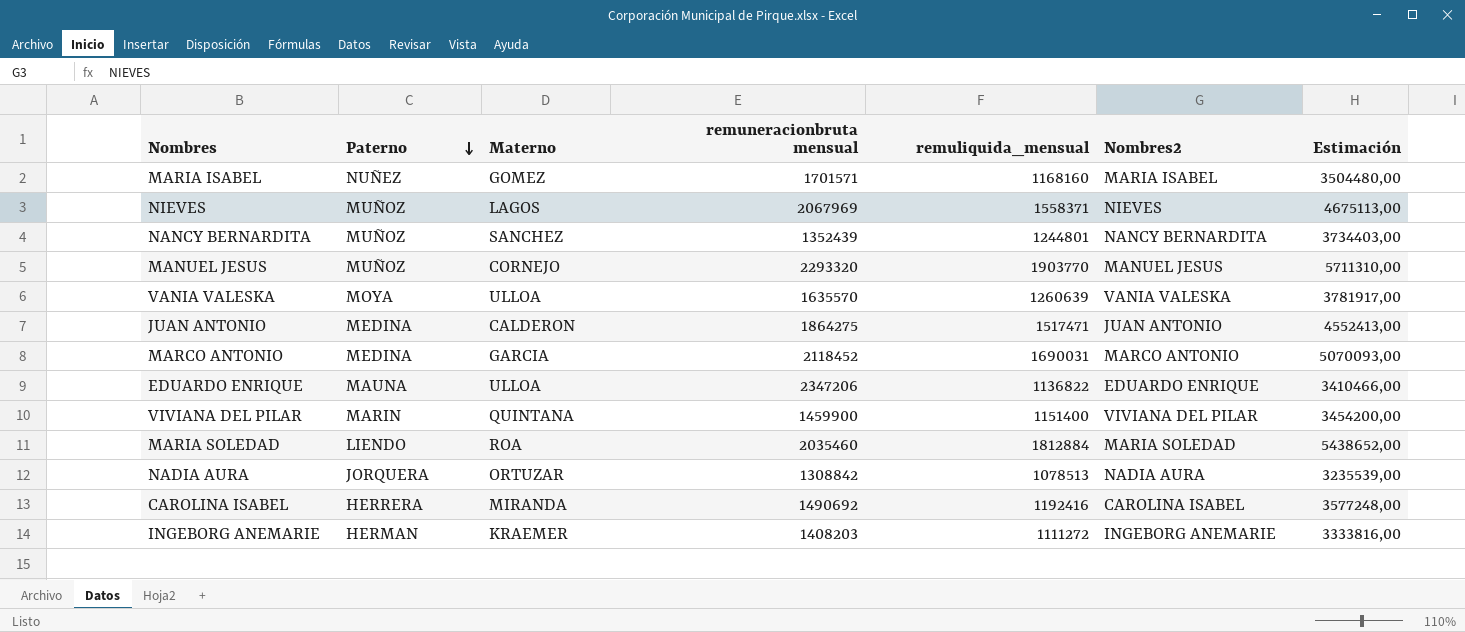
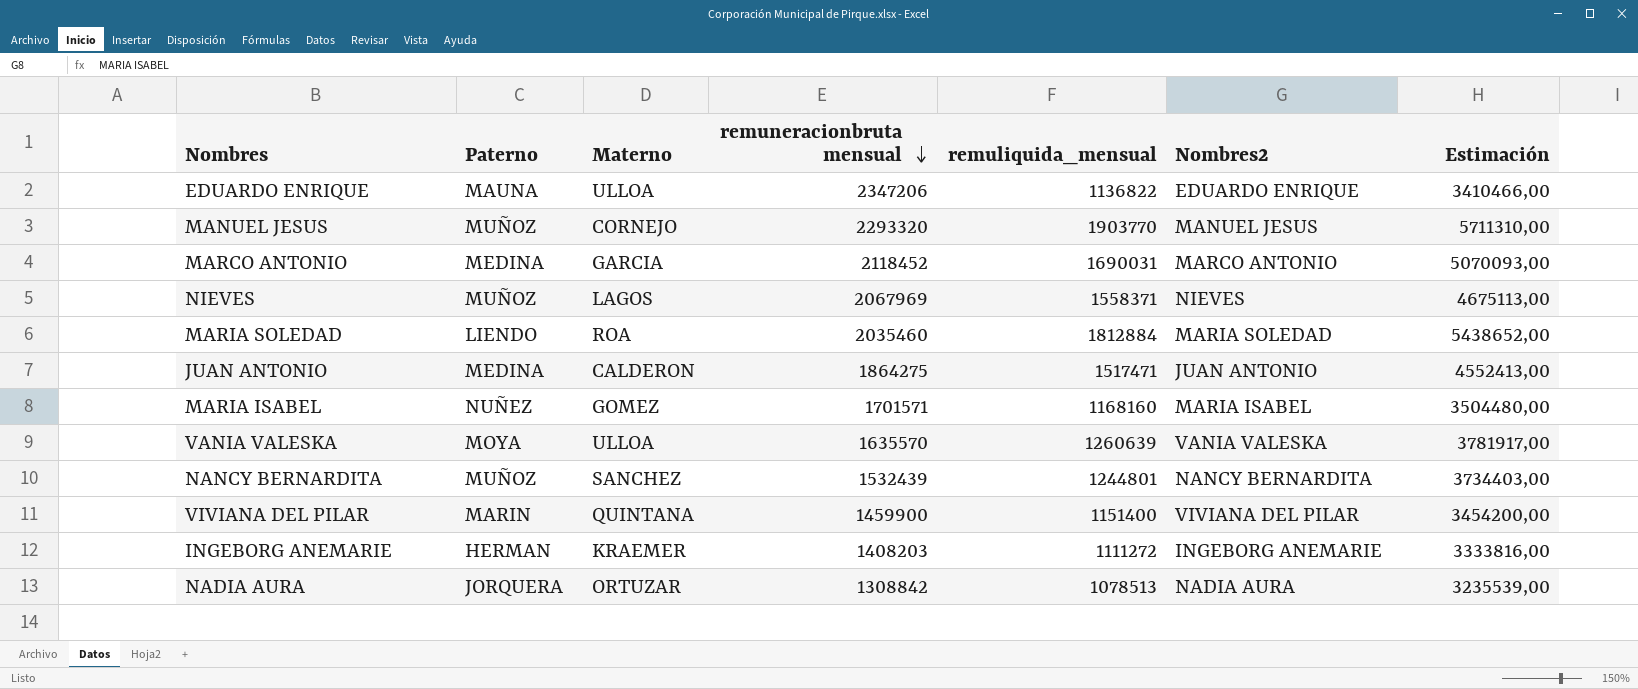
row order: Paterno descending -> remuneracionbruta mensual descending
row CAROLINA ISABEL: HERRERA | MIRANDA | 1490692 | 1192416 | CAROLINA ISABEL | 3577248,00 -> none
NANCY BERNARDITA | remuneracionbruta mensual: 1352439 -> 1532439

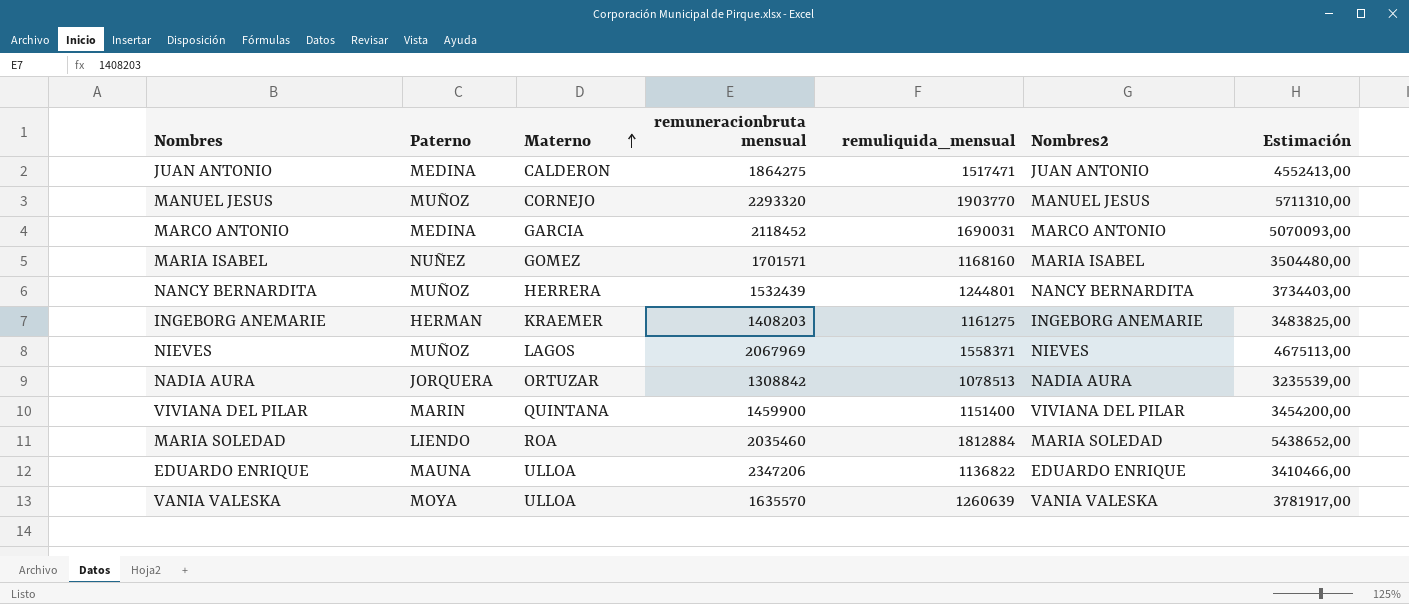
row order: remuneracionbruta mensual descending -> Materno ascending
NANCY BERNARDITA | Materno: SANCHEZ -> HERRERA
INGEBORG ANEMARIE | remuliquida_mensual: 1111272 -> 1161275
INGEBORG ANEMARIE | Estimación: 3333816,00 -> 3483825,00

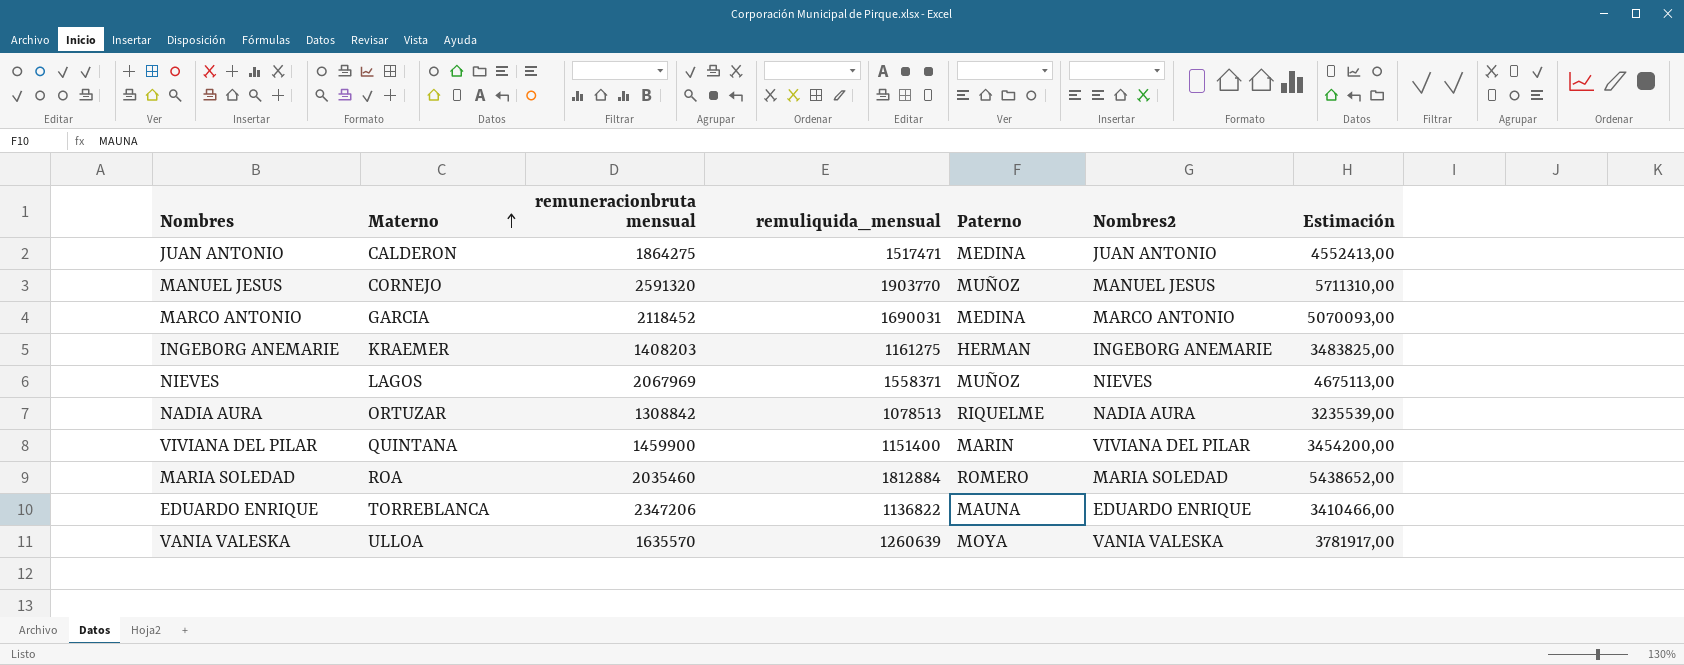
column Paterno | position: 2 -> 5
row MARIA ISABEL: NUÑEZ | GOMEZ | 1701571 | 1168160 | MARIA ISABEL | 3504480,00 -> none
row NANCY BERNARDITA: MUÑOZ | HERRERA | 1532439 | 1244801 | NANCY BERNARDITA | 3734403,00 -> none
MANUEL JESUS | remuneracionbruta mensual: 2293320 -> 2591320
NADIA AURA | Paterno: JORQUERA -> RIQUELME
MARIA SOLEDAD | Paterno: LIENDO -> ROMERO
EDUARDO ENRIQUE | Materno: ULLOA -> TORREBLANCA

